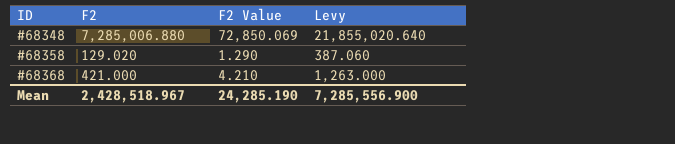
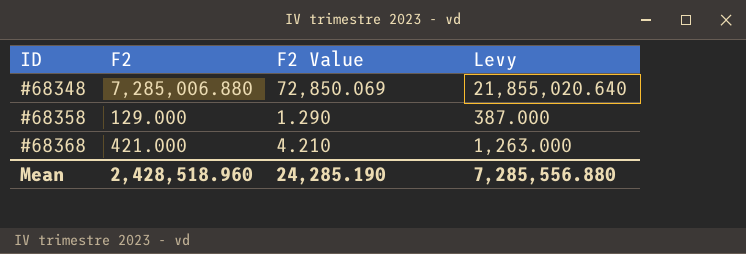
#68358 | F2: 129.020 -> 129.000
#68358 | Levy: 387.060 -> 387.000
Mean | F2: 2,428,518.967 -> 2,428,518.960
Mean | Levy: 7,285,556.900 -> 7,285,556.880

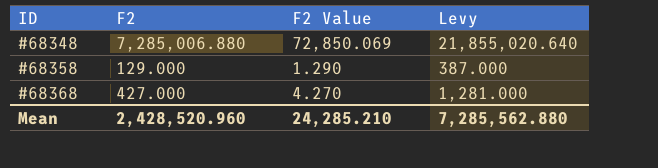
#68368 | F2: 421.000 -> 427.000
#68368 | F2 Value: 4.210 -> 4.270
#68368 | Levy: 1,263.000 -> 1,281.000
Mean | F2: 2,428,518.960 -> 2,428,520.960
Mean | F2 Value: 24,285.190 -> 24,285.210
Mean | Levy: 7,285,556.880 -> 7,285,562.880

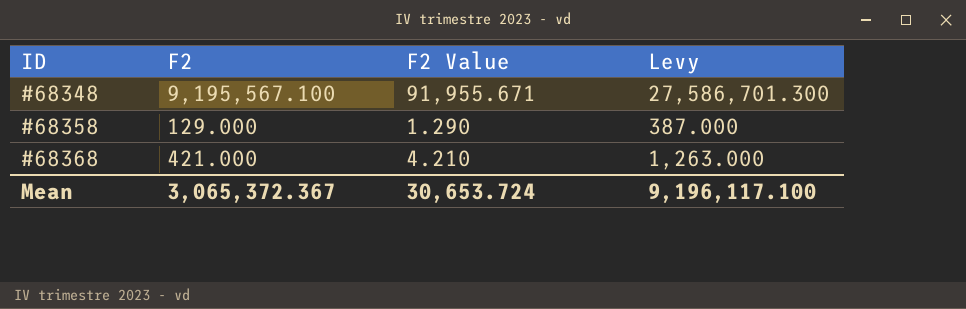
#68348 | F2: 7,285,006.880 -> 9,195,567.100
#68348 | F2 Value: 72,850.069 -> 91,955.671
#68348 | Levy: 21,855,020.640 -> 27,586,701.300
#68368 | F2: 427.000 -> 421.000
#68368 | F2 Value: 4.270 -> 4.210
#68368 | Levy: 1,281.000 -> 1,263.000
Mean | F2: 2,428,520.960 -> 3,065,372.367
Mean | F2 Value: 24,285.210 -> 30,653.724
Mean | Levy: 7,285,562.880 -> 9,196,117.100

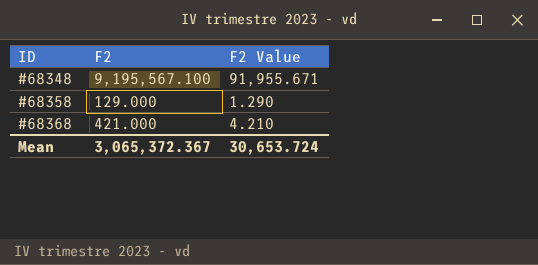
column Levy | formula: [F2] * 3 -> none

